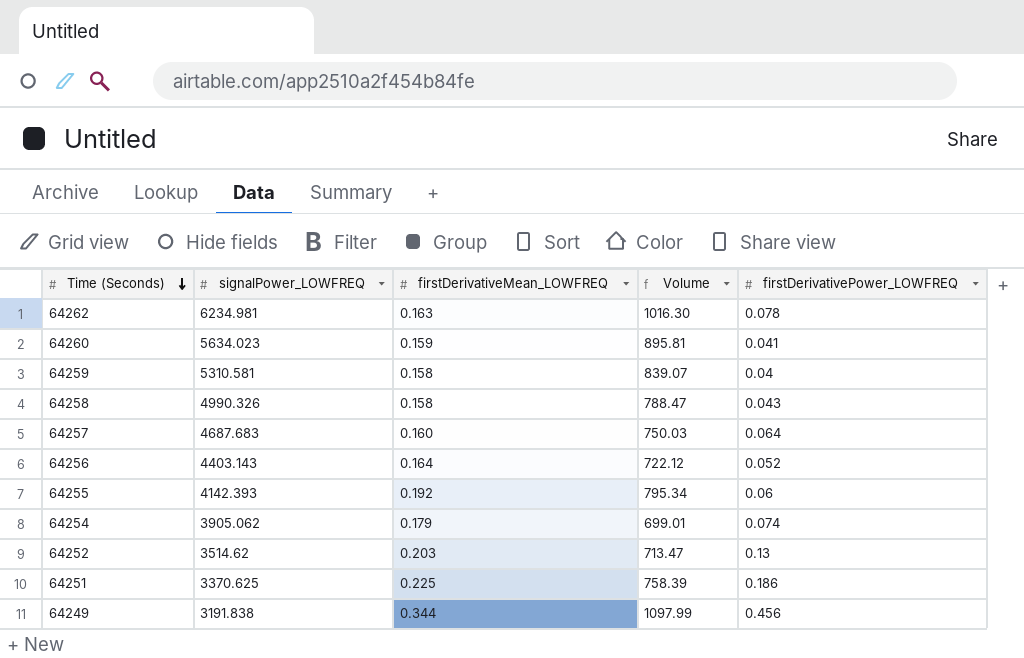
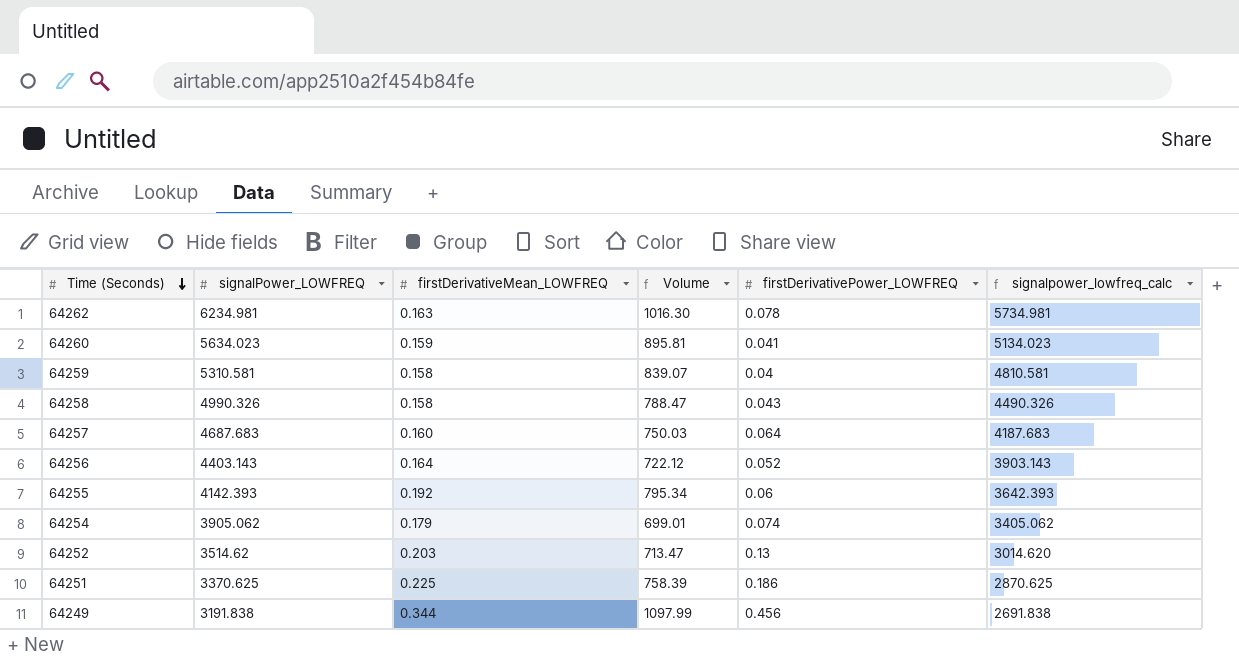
column signalpower_lowfreq_calc | formula: none -> [signalPower_LOWFREQ] - 500

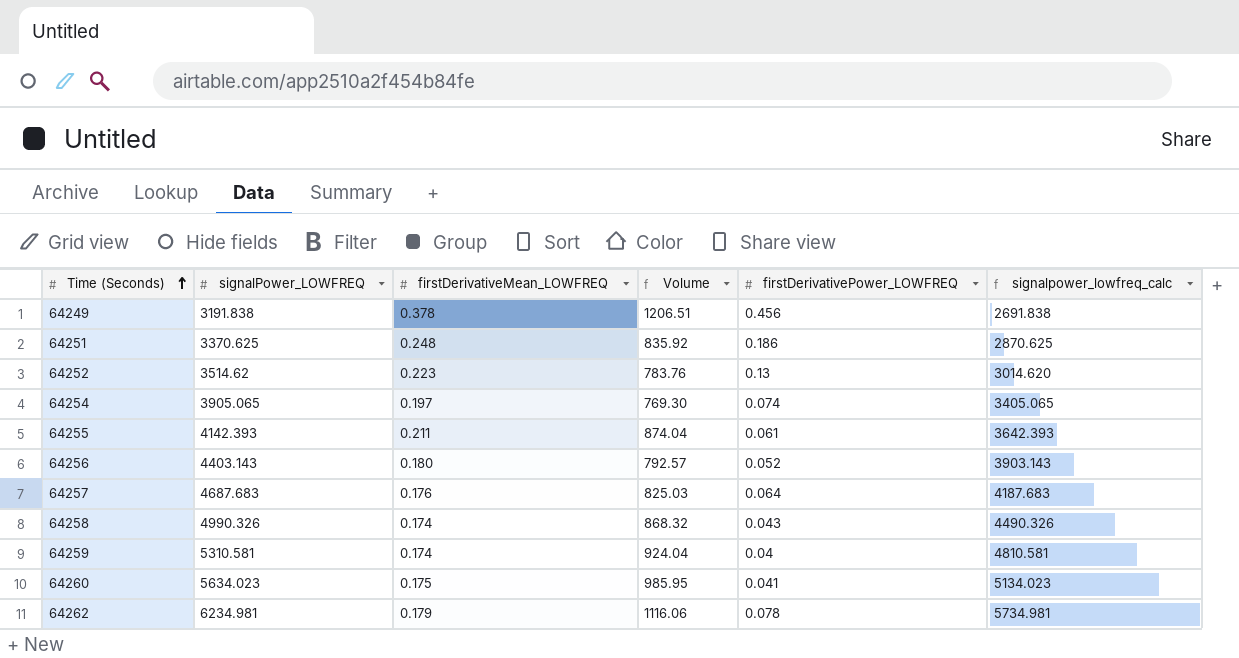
row order: Time (Seconds) descending -> Time (Seconds) ascending
64249 | firstDerivativeMean_LOWFREQ: 0.344 -> 0.378
64249 | Volume: 1097.99 -> 1206.51
64251 | firstDerivativeMean_LOWFREQ: 0.225 -> 0.248
64251 | Volume: 758.39 -> 835.92
64252 | firstDerivativeMean_LOWFREQ: 0.203 -> 0.223
64252 | Volume: 713.47 -> 783.76
64254 | signalPower_LOWFREQ: 3905.062 -> 3905.065
64254 | firstDerivativeMean_LOWFREQ: 0.179 -> 0.197
64254 | Volume: 699.01 -> 769.30
64254 | signalpower_lowfreq_calc: 3405.062 -> 3405.065
64255 | firstDerivativeMean_LOWFREQ: 0.192 -> 0.211
64255 | Volume: 795.34 -> 874.04
64255 | firstDerivativePower_LOWFREQ: 0.06 -> 0.061
64256 | firstDerivativeMean_LOWFREQ: 0.164 -> 0.180
64256 | Volume: 722.12 -> 792.57
64257 | firstDerivativeMean_LOWFREQ: 0.160 -> 0.176
64257 | Volume: 750.03 -> 825.03
64258 | firstDerivativeMean_LOWFREQ: 0.158 -> 0.174
64258 | Volume: 788.47 -> 868.32
64259 | firstDerivativeMean_LOWFREQ: 0.158 -> 0.174
64259 | Volume: 839.07 -> 924.04
64260 | firstDerivativeMean_LOWFREQ: 0.159 -> 0.175
64260 | Volume: 895.81 -> 985.95
64262 | firstDerivativeMean_LOWFREQ: 0.163 -> 0.179
64262 | Volume: 1016.30 -> 1116.06

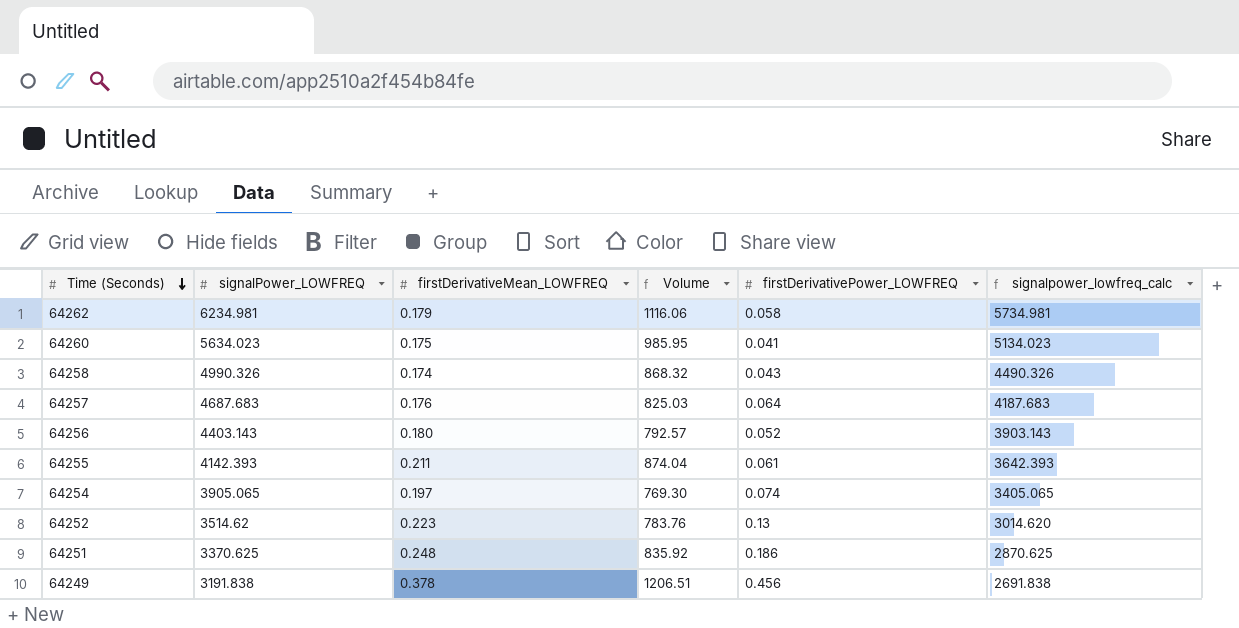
row order: Time (Seconds) ascending -> Time (Seconds) descending
row 64259: 5310.581 | 0.174 | 924.04 | 0.04 | 4810.581 -> none
64262 | firstDerivativePower_LOWFREQ: 0.078 -> 0.058

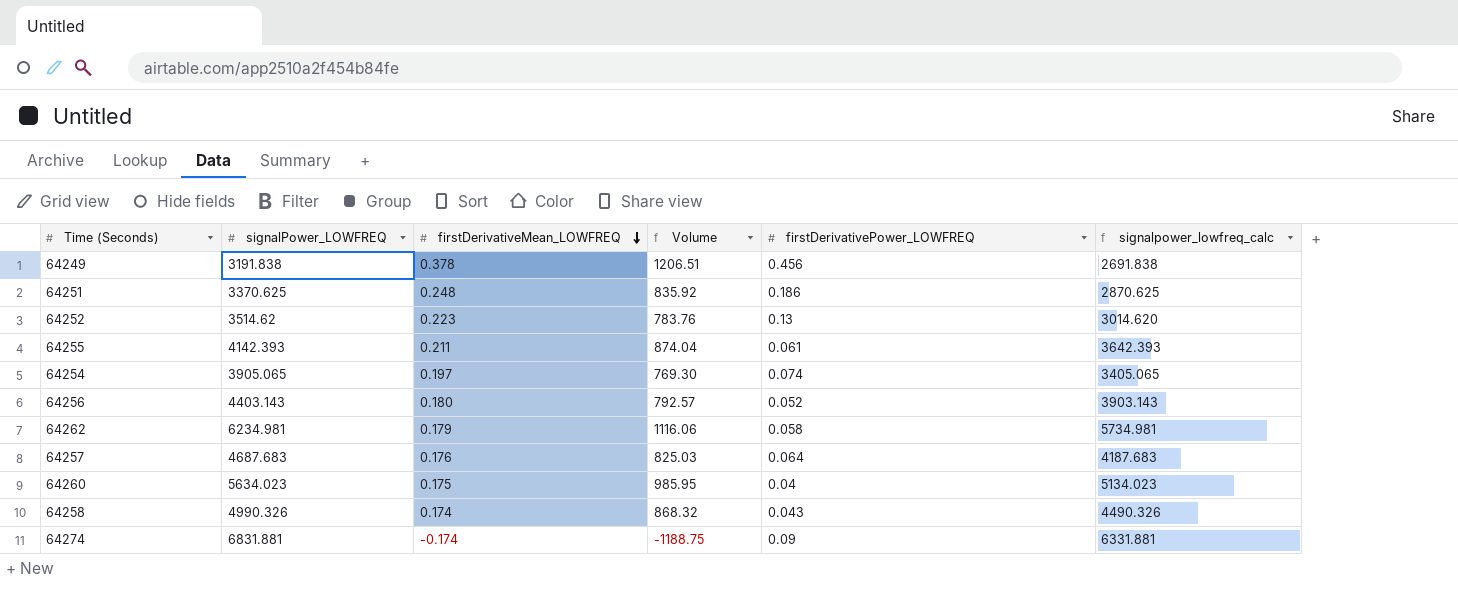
row order: Time (Seconds) descending -> firstDerivativeMean_LOWFREQ descending
64260 | firstDerivativePower_LOWFREQ: 0.041 -> 0.04
row 64274: none -> 6831.881 | -0.174 | -1188.75 | 0.09 | 6331.881

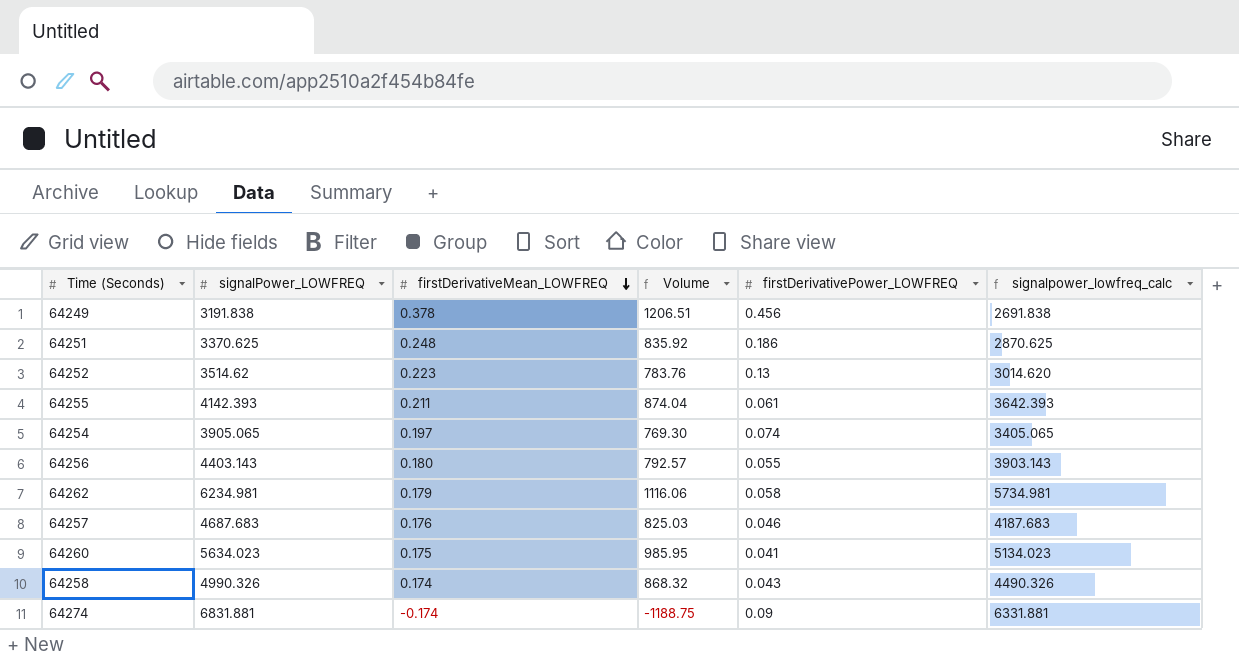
64256 | firstDerivativePower_LOWFREQ: 0.052 -> 0.055
64257 | firstDerivativePower_LOWFREQ: 0.064 -> 0.046
64260 | firstDerivativePower_LOWFREQ: 0.04 -> 0.041

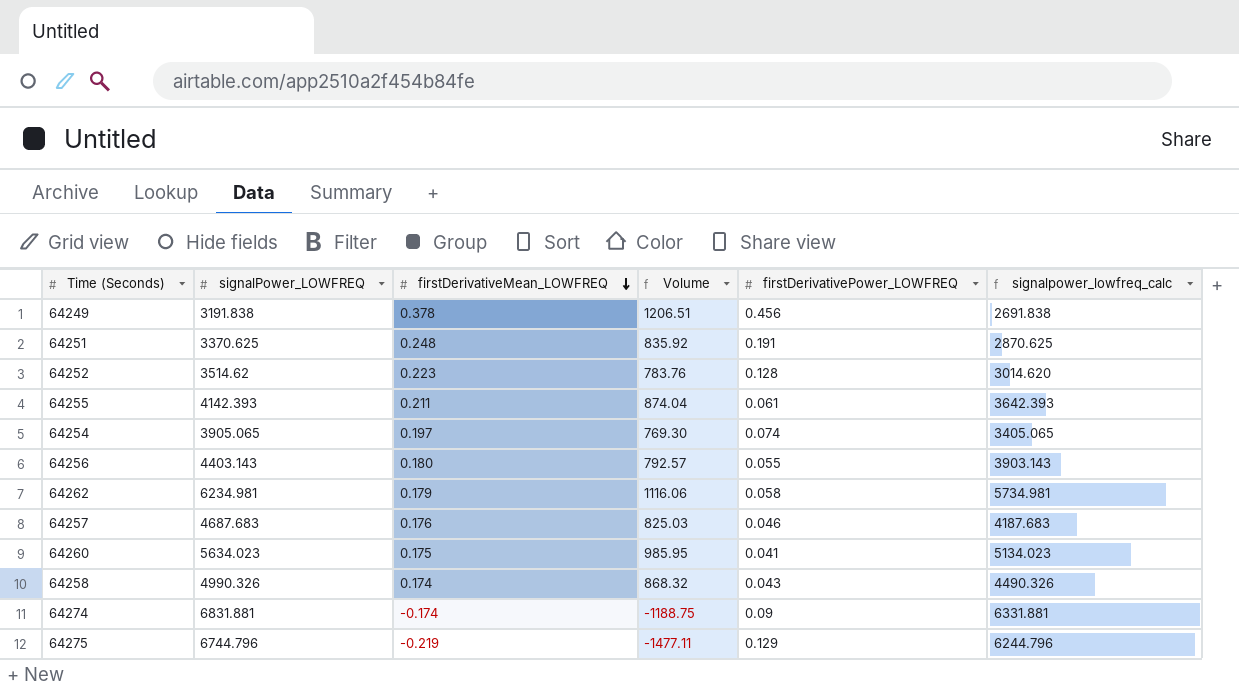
64251 | firstDerivativePower_LOWFREQ: 0.186 -> 0.191
64252 | firstDerivativePower_LOWFREQ: 0.13 -> 0.128
row 64275: none -> 6744.796 | -0.219 | -1477.11 | 0.129 | 6244.796

